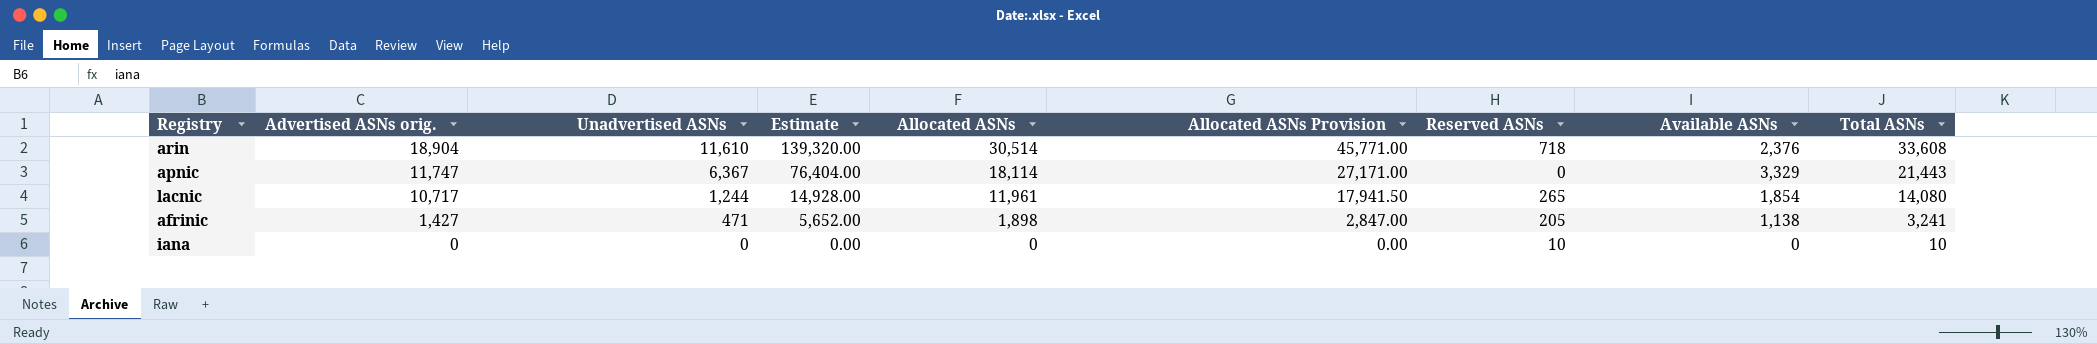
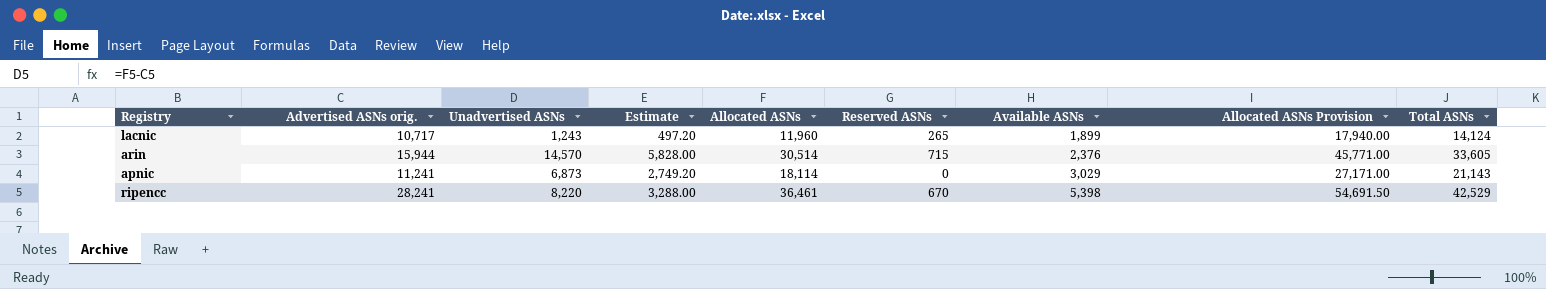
row order: Advertised ASNs orig. descending -> Available ASNs ascending
column Estimate | formula: [Unadvertised ASNs] * 12 -> [Unadvertised ASNs] * 0.4
column Allocated ASNs Provision | position: 6 -> 8
row afrinic: 1,427 | 471 | 5,652.00 | 1,898 | 2,847.00 | 205 | 1,138 | 3,241 -> none
row iana: 0 | 0 | 0.00 | 0 | 0.00 | 10 | 0 | 10 -> none
lacnic | Unadvertised ASNs: 1,244 -> 1,243
lacnic | Allocated ASNs: 11,961 -> 11,960
lacnic | Available ASNs: 1,854 -> 1,899
lacnic | Allocated ASNs Provision: 17,941.50 -> 17,940.00
lacnic | Total ASNs: 14,080 -> 14,124
arin | Advertised ASNs orig.: 18,904 -> 15,944
arin | Unadvertised ASNs: 11,610 -> 14,570
arin | Reserved ASNs: 718 -> 715
arin | Total ASNs: 33,608 -> 33,605
apnic | Advertised ASNs orig.: 11,747 -> 11,241
apnic | Unadvertised ASNs: 6,367 -> 6,873
apnic | Available ASNs: 3,329 -> 3,029
apnic | Total ASNs: 21,443 -> 21,143
row ripencc: none -> 28,241 | 8,220 | 3,288.00 | 36,461 | 670 | 5,398 | 54,691.50 | 42,529

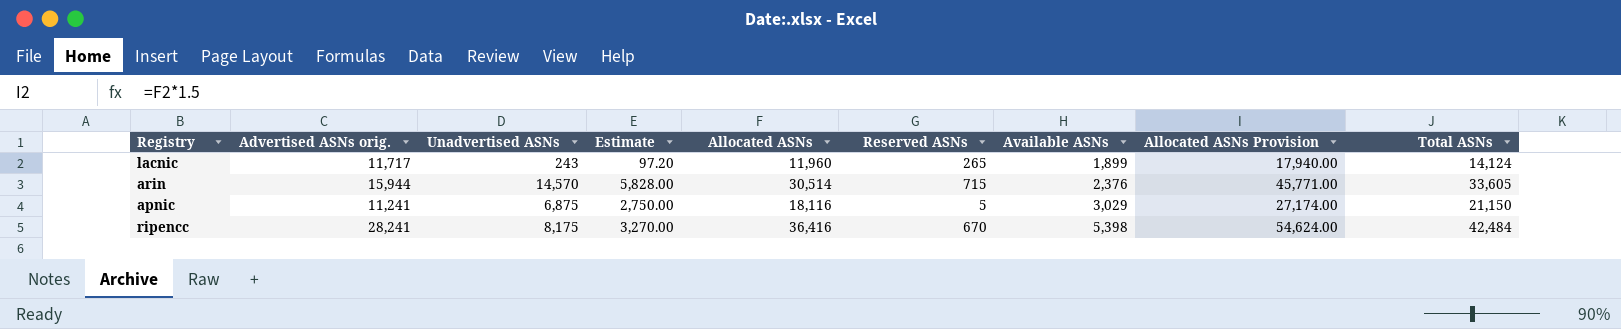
lacnic | Advertised ASNs orig.: 10,717 -> 11,717
lacnic | Unadvertised ASNs: 1,243 -> 243
lacnic | Estimate: 497.20 -> 97.20
apnic | Unadvertised ASNs: 6,873 -> 6,875
apnic | Estimate: 2,749.20 -> 2,750.00
apnic | Allocated ASNs: 18,114 -> 18,116
apnic | Reserved ASNs: 0 -> 5
apnic | Allocated ASNs Provision: 27,171.00 -> 27,174.00
apnic | Total ASNs: 21,143 -> 21,150
ripencc | Unadvertised ASNs: 8,220 -> 8,175
ripencc | Estimate: 3,288.00 -> 3,270.00
ripencc | Allocated ASNs: 36,461 -> 36,416
ripencc | Allocated ASNs Provision: 54,691.50 -> 54,624.00
ripencc | Total ASNs: 42,529 -> 42,484

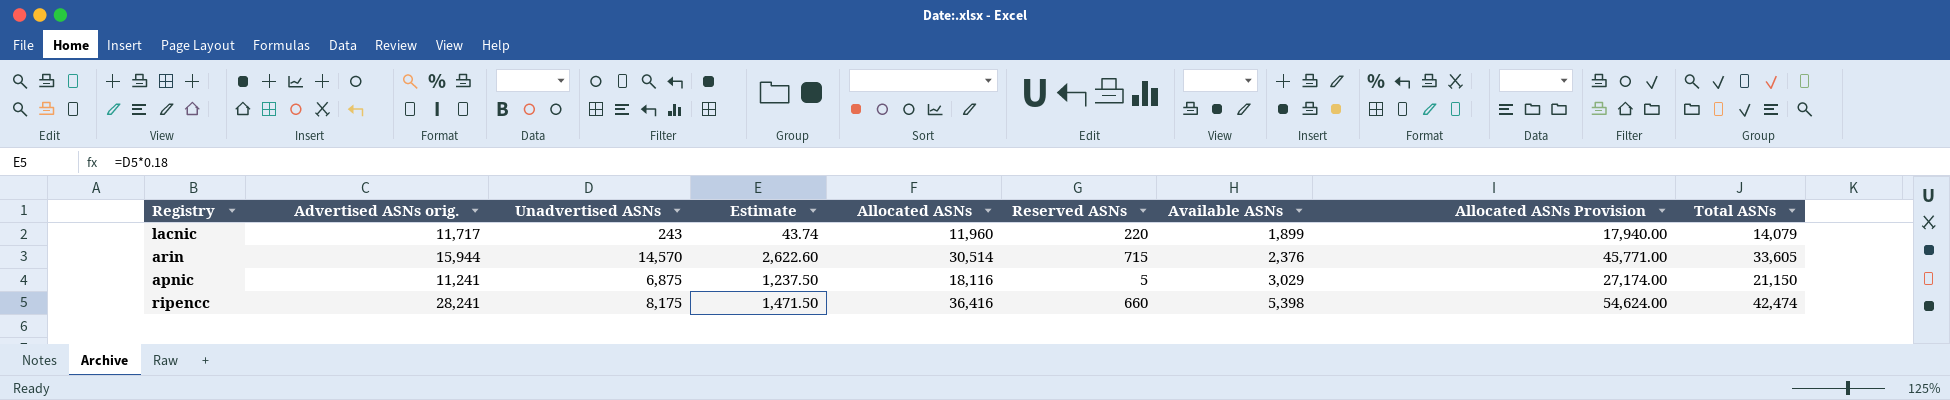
column Estimate | formula: [Unadvertised ASNs] * 0.4 -> [Unadvertised ASNs] * 0.18
lacnic | Reserved ASNs: 265 -> 220
lacnic | Total ASNs: 14,124 -> 14,079
ripencc | Reserved ASNs: 670 -> 660
ripencc | Total ASNs: 42,484 -> 42,474

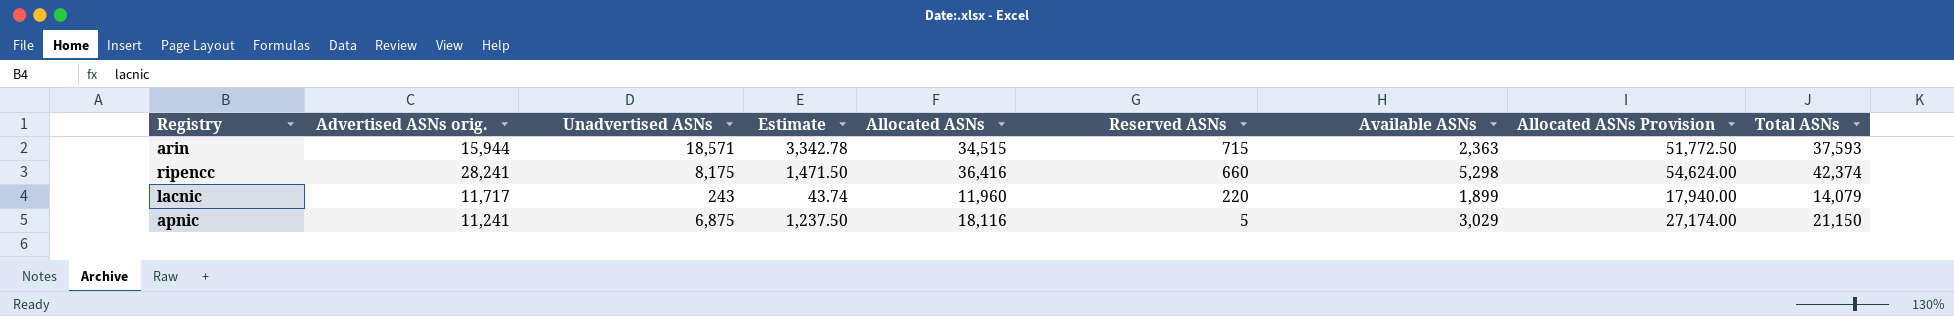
row order: Available ASNs ascending -> Reserved ASNs descending
arin | Unadvertised ASNs: 14,570 -> 18,571
arin | Estimate: 2,622.60 -> 3,342.78
arin | Allocated ASNs: 30,514 -> 34,515
arin | Available ASNs: 2,376 -> 2,363
arin | Allocated ASNs Provision: 45,771.00 -> 51,772.50
arin | Total ASNs: 33,605 -> 37,593
ripencc | Available ASNs: 5,398 -> 5,298
ripencc | Total ASNs: 42,474 -> 42,374

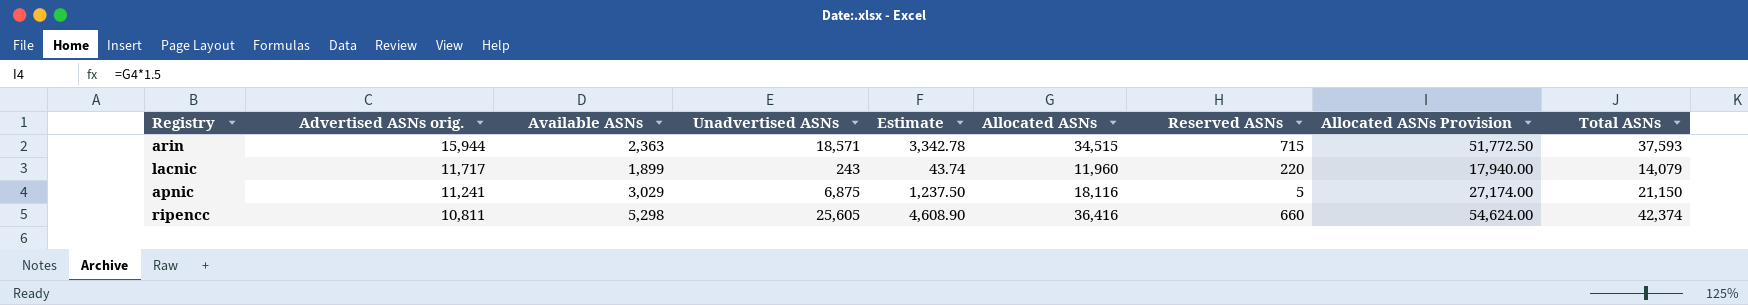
row order: Reserved ASNs descending -> Advertised ASNs orig. descending
column Available ASNs | position: 7 -> 3
ripencc | Advertised ASNs orig.: 28,241 -> 10,811
ripencc | Unadvertised ASNs: 8,175 -> 25,605
ripencc | Estimate: 1,471.50 -> 4,608.90

